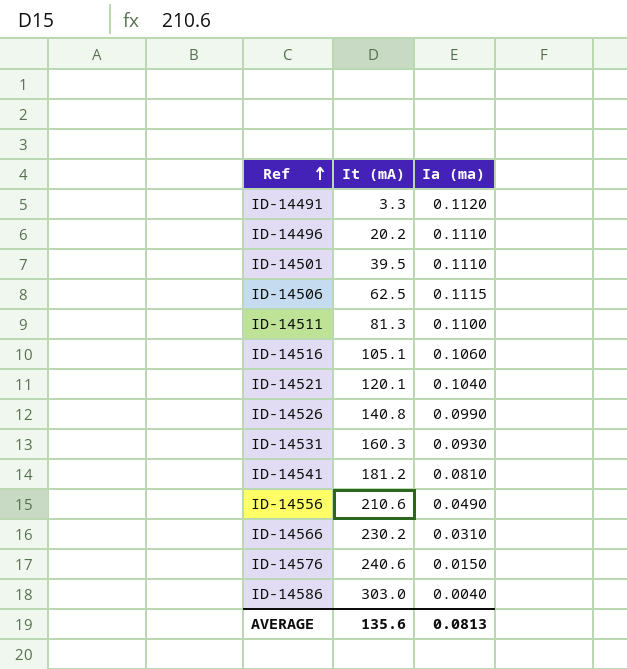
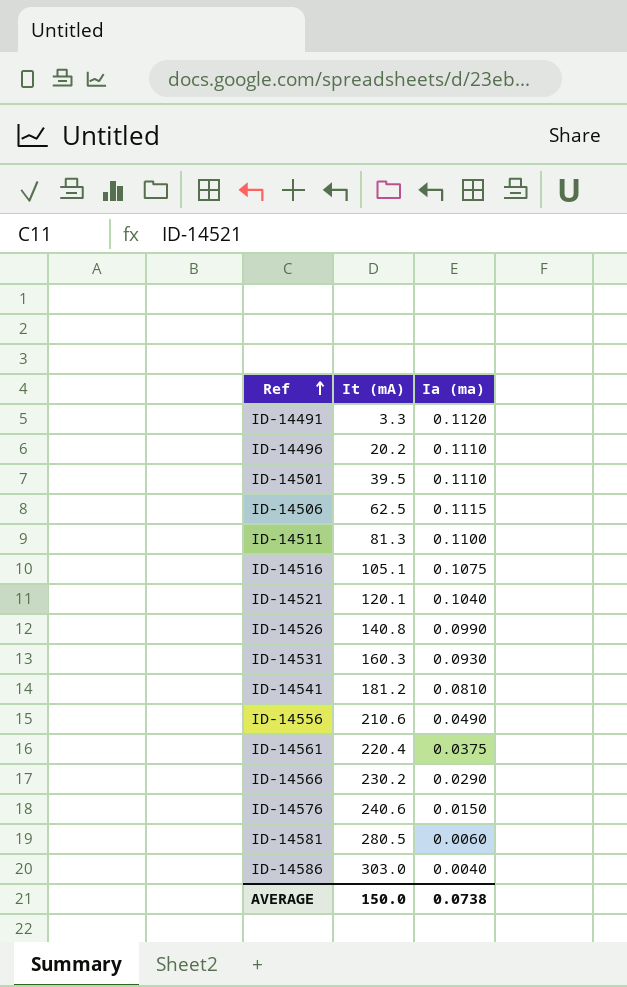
ID-14516 | Ia (ma): 0.1060 -> 0.1075
row ID-14561: none -> 220.4 | 0.0375
ID-14566 | Ia (ma): 0.0310 -> 0.0290
row ID-14581: none -> 280.5 | 0.0060
AVERAGE | It (mA): 135.6 -> 150.0
AVERAGE | Ia (ma): 0.0813 -> 0.0738

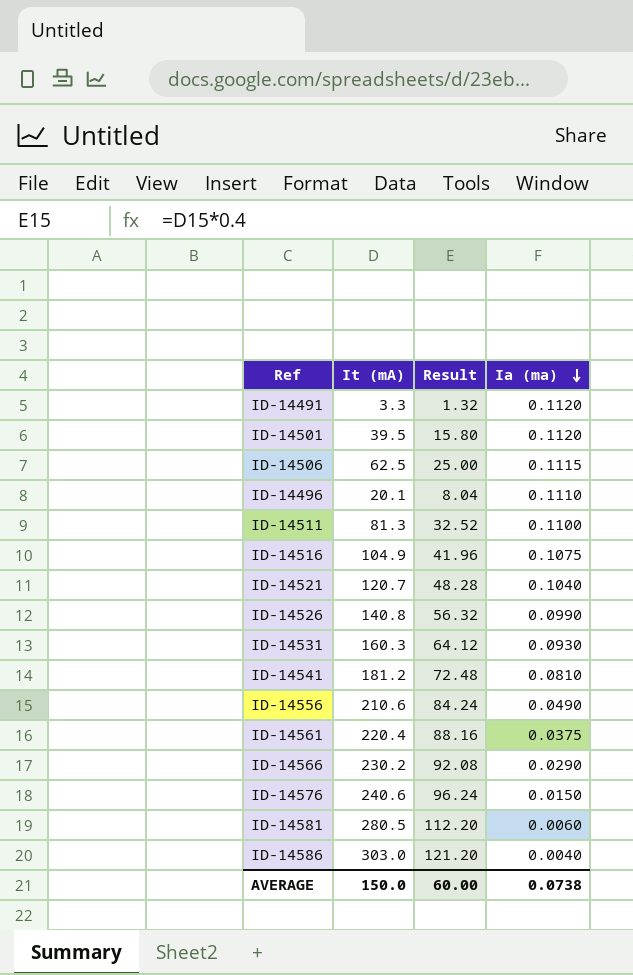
row order: Ref ascending -> Ia (ma) descending
column Result | formula: none -> [It (mA)] * 0.4
ID-14501 | Ia (ma): 0.1110 -> 0.1120
ID-14496 | It (mA): 20.2 -> 20.1
ID-14516 | It (mA): 105.1 -> 104.9
ID-14521 | It (mA): 120.1 -> 120.7

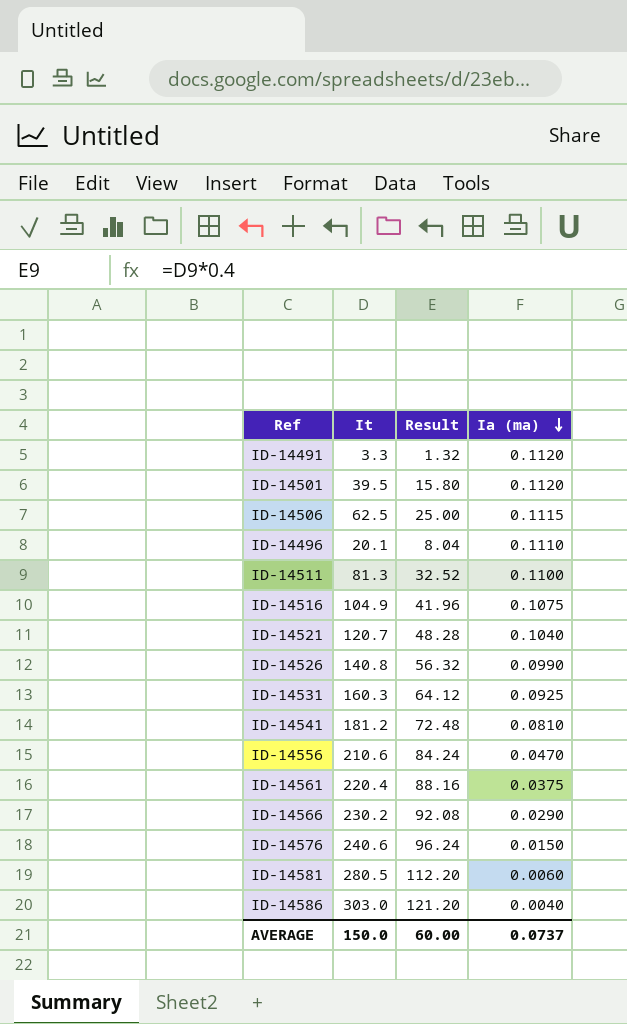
column name: It (mA) -> It
ID-14531 | Ia (ma): 0.0930 -> 0.0925
ID-14556 | Ia (ma): 0.0490 -> 0.0470
AVERAGE | Ia (ma): 0.0738 -> 0.0737

